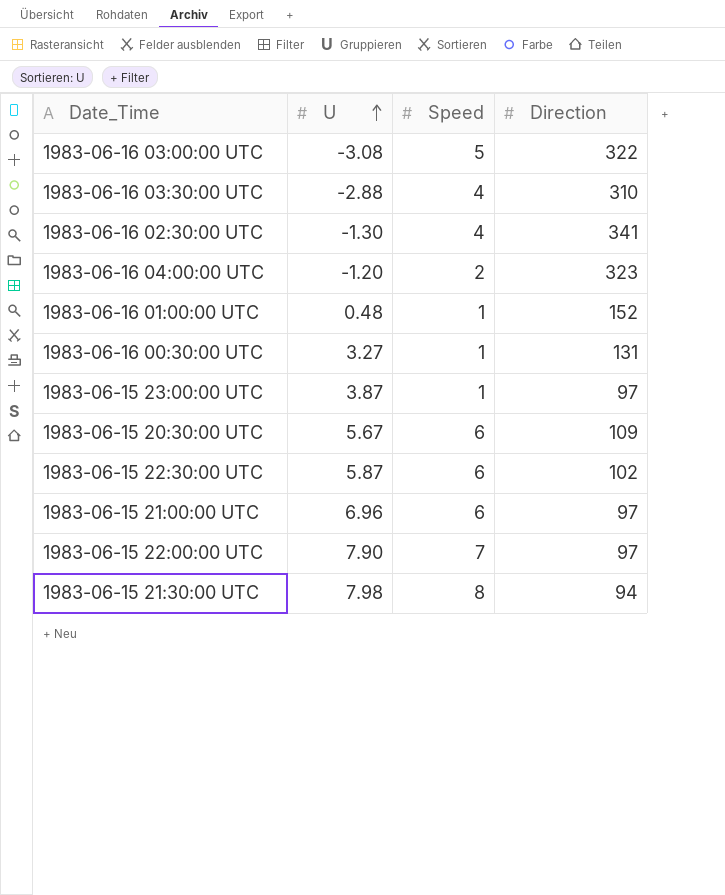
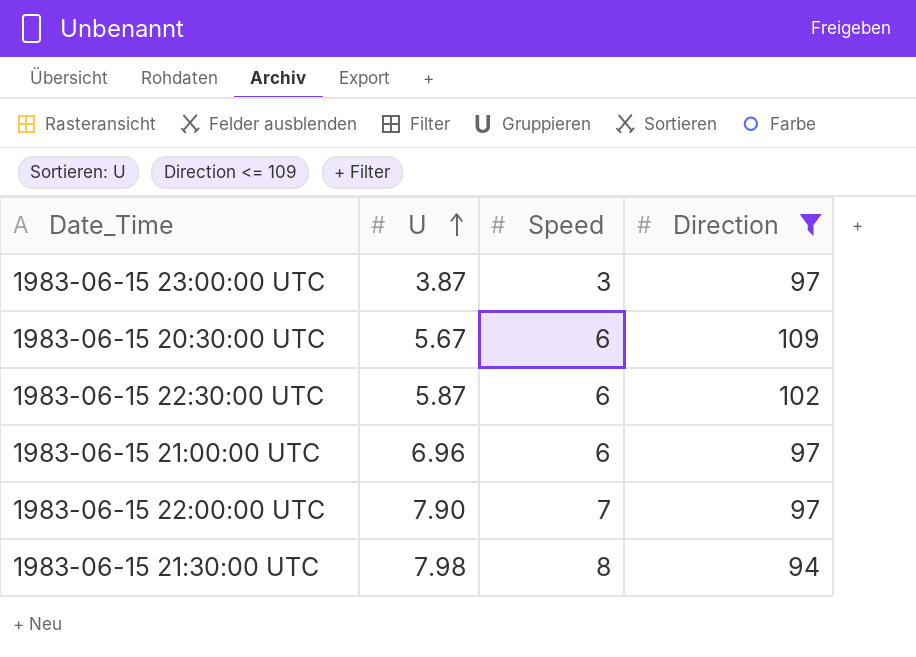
filter: none -> Direction <= 109
1983-06-15 23:00:00 UTC | Speed: 1 -> 3

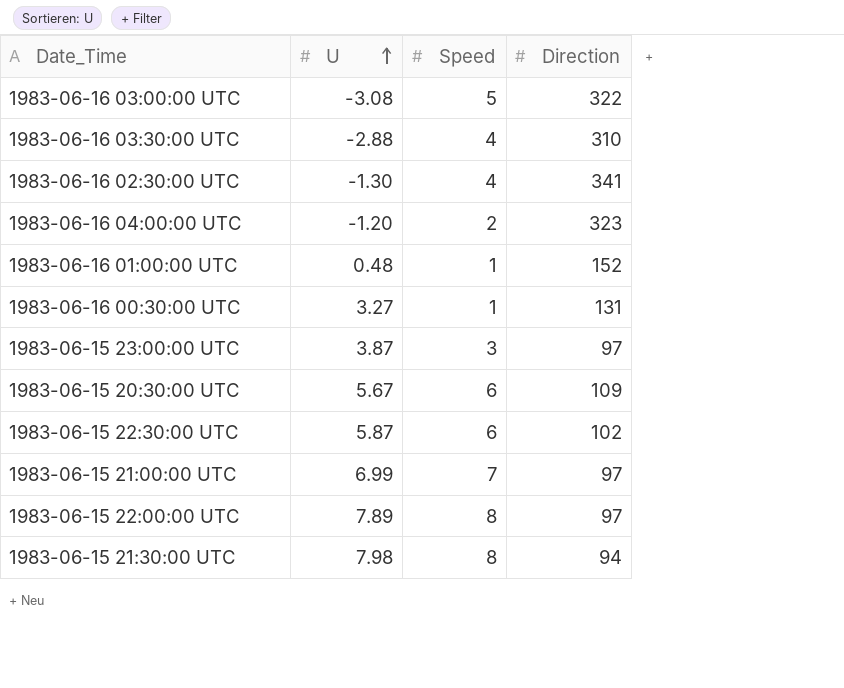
filter: Direction <= 109 -> none
1983-06-15 21:00:00 UTC | U: 6.96 -> 6.99
1983-06-15 21:00:00 UTC | Speed: 6 -> 7
1983-06-15 22:00:00 UTC | U: 7.90 -> 7.89
1983-06-15 22:00:00 UTC | Speed: 7 -> 8

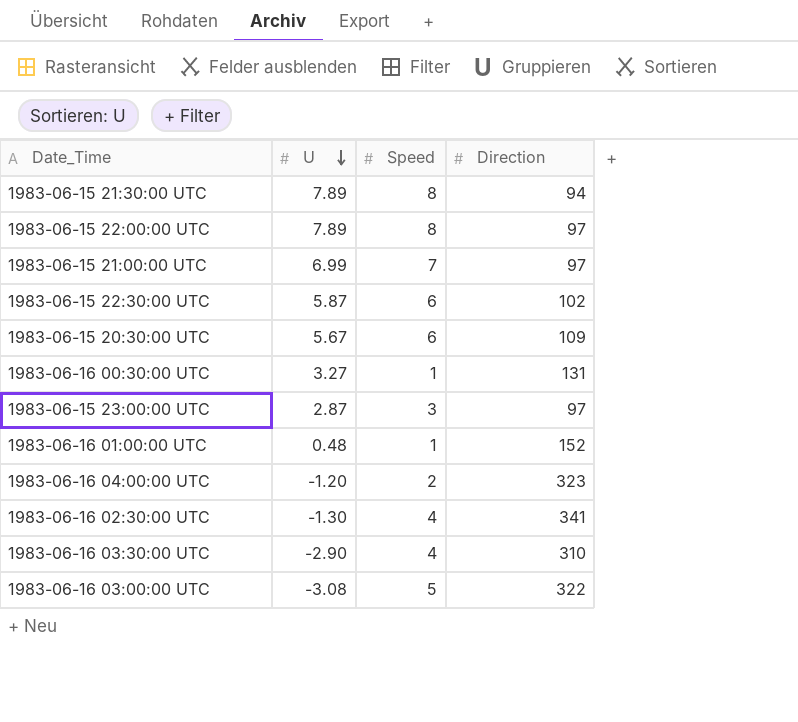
row order: U ascending -> U descending
1983-06-15 21:30:00 UTC | U: 7.98 -> 7.89
1983-06-15 23:00:00 UTC | U: 3.87 -> 2.87
1983-06-16 03:30:00 UTC | U: -2.88 -> -2.90

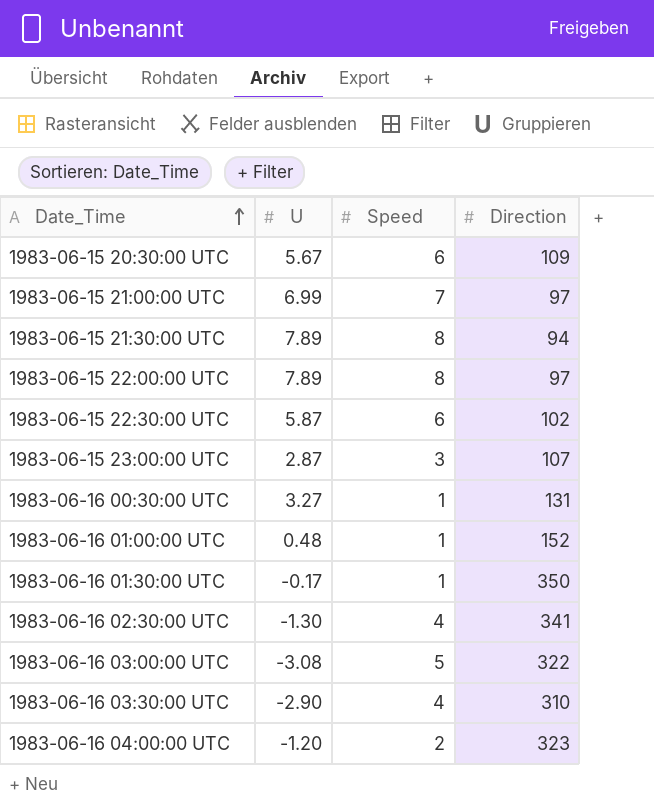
row order: U descending -> Date_Time ascending
1983-06-15 23:00:00 UTC | Direction: 97 -> 107
row 1983-06-16 01:30:00 UTC: none -> -0.17 | 1 | 350

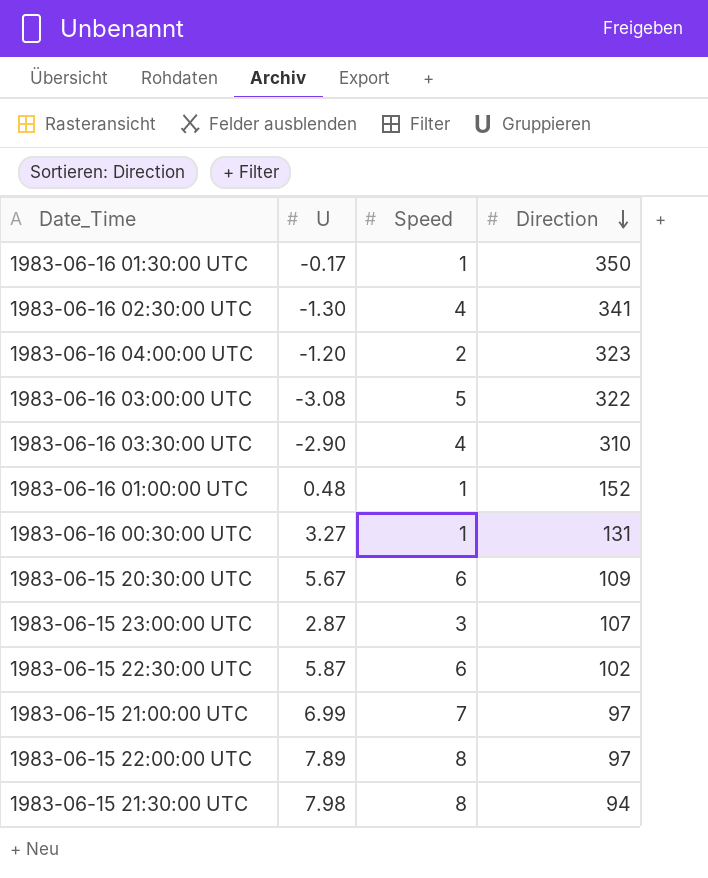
row order: Date_Time ascending -> Direction descending
1983-06-15 21:30:00 UTC | U: 7.89 -> 7.98

